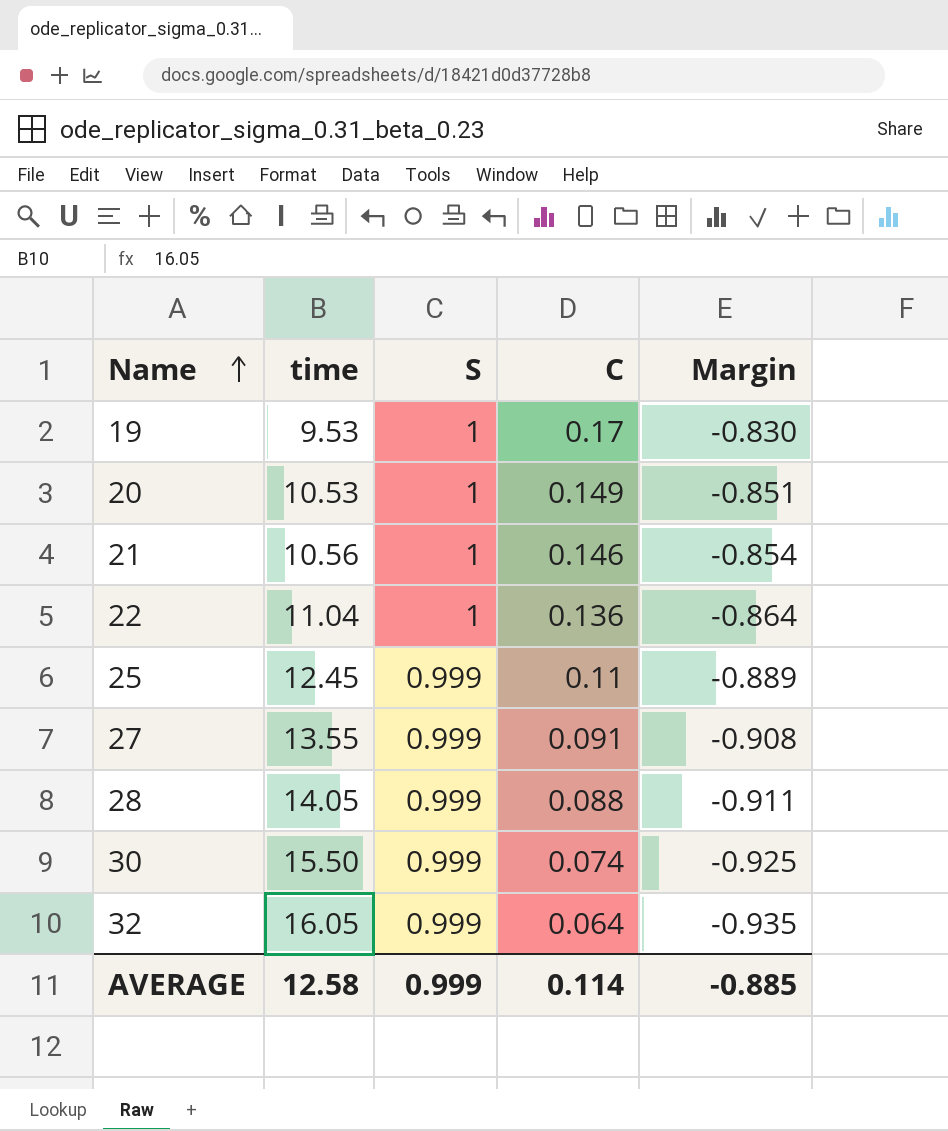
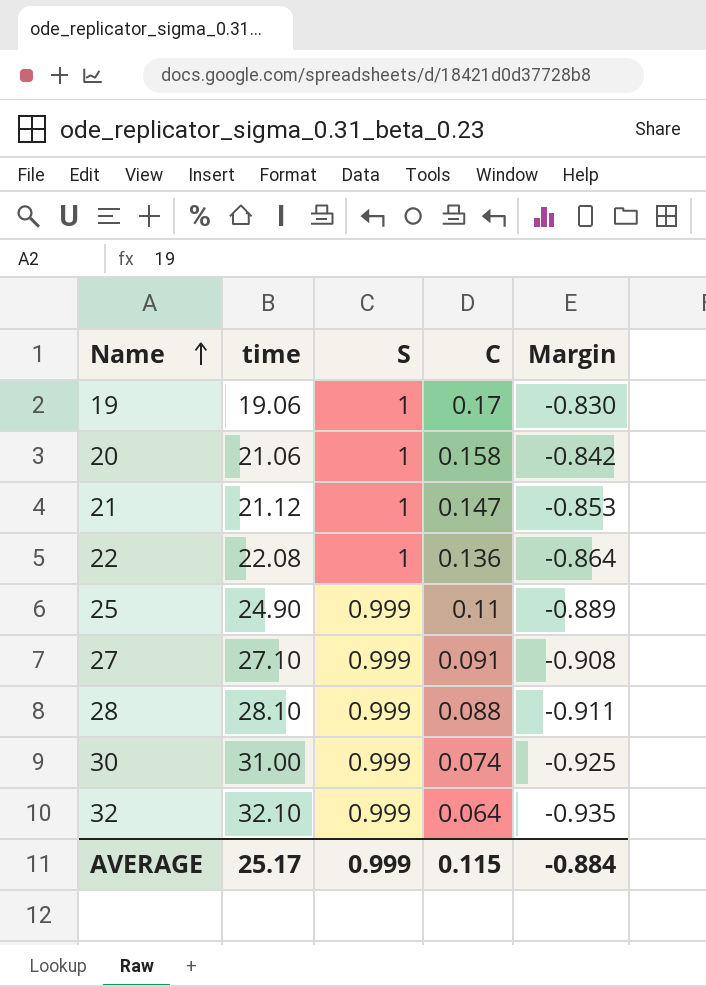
19 | time: 9.53 -> 19.06
20 | time: 10.53 -> 21.06
20 | C: 0.149 -> 0.158
20 | Margin: -0.851 -> -0.842
21 | time: 10.56 -> 21.12
21 | C: 0.146 -> 0.147
21 | Margin: -0.854 -> -0.853
22 | time: 11.04 -> 22.08
25 | time: 12.45 -> 24.90
27 | time: 13.55 -> 27.10
28 | time: 14.05 -> 28.10
30 | time: 15.50 -> 31.00
32 | time: 16.05 -> 32.10
AVERAGE | time: 12.58 -> 25.17
AVERAGE | C: 0.114 -> 0.115
AVERAGE | Margin: -0.885 -> -0.884

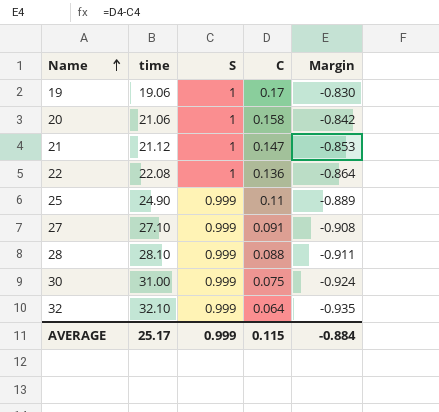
30 | C: 0.074 -> 0.075
30 | Margin: -0.925 -> -0.924

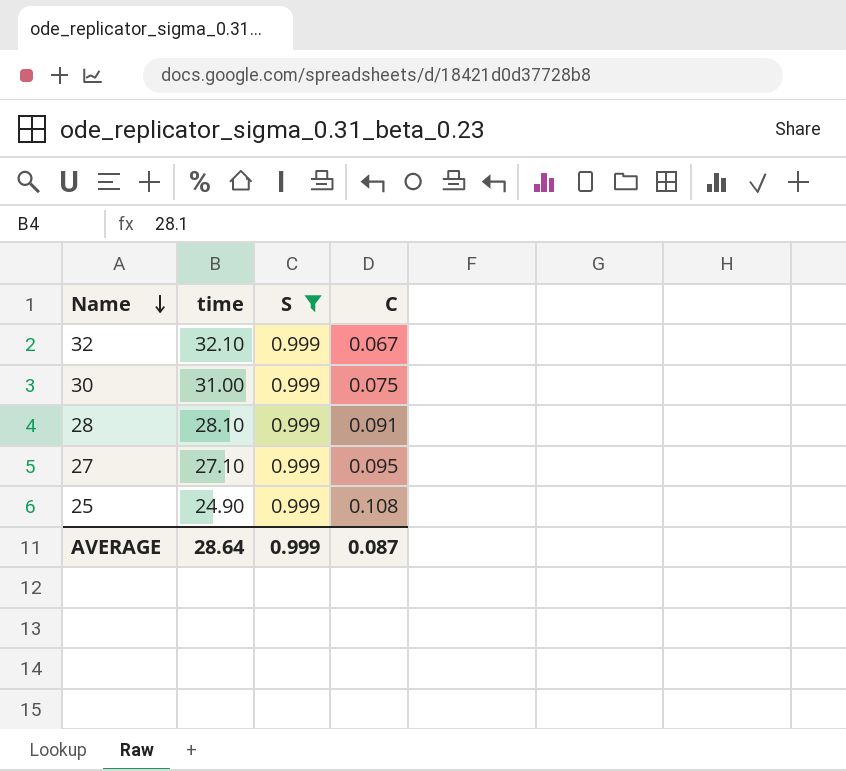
filter: none -> S = 0.999
row order: Name ascending -> Name descending
column Margin | formula: [C] - [S] -> none
32 | C: 0.064 -> 0.067
28 | C: 0.088 -> 0.091
27 | C: 0.091 -> 0.095
25 | C: 0.11 -> 0.108
AVERAGE | time: 25.17 -> 28.64
AVERAGE | C: 0.115 -> 0.087

